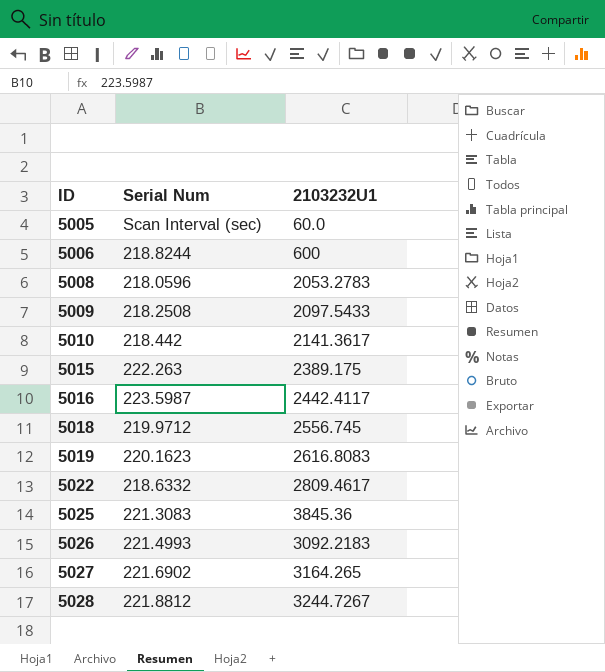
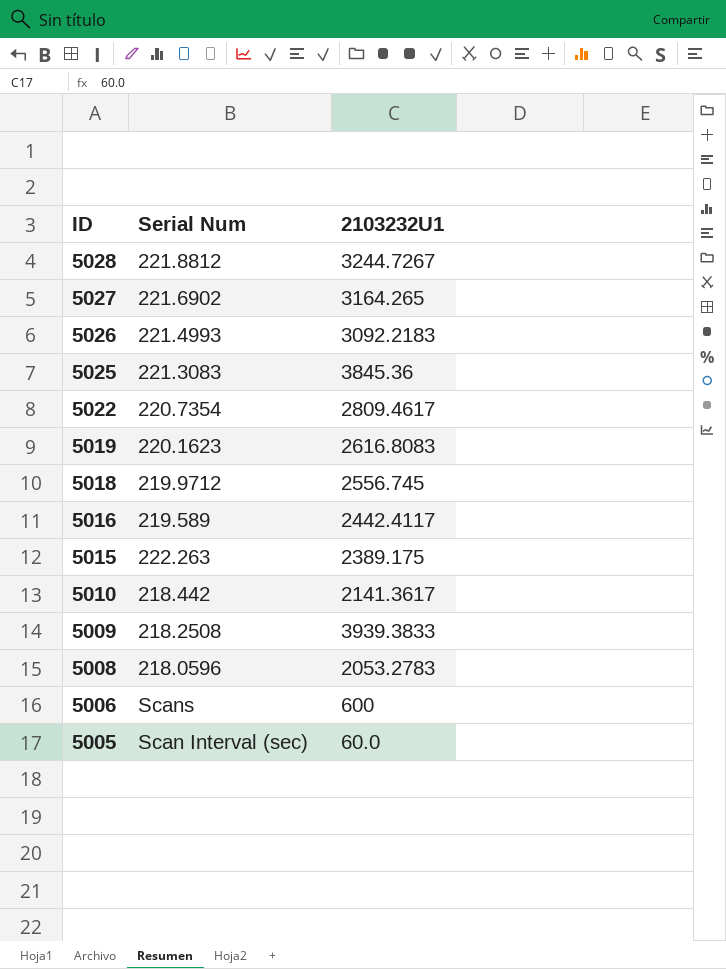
row order: ID ascending -> ID descending
5022 | Serial Num: 218.6332 -> 220.7354
5016 | Serial Num: 223.5987 -> 219.589
5009 | 2103232U1: 2097.5433 -> 3939.3833
5006 | Serial Num: 218.8244 -> Scans

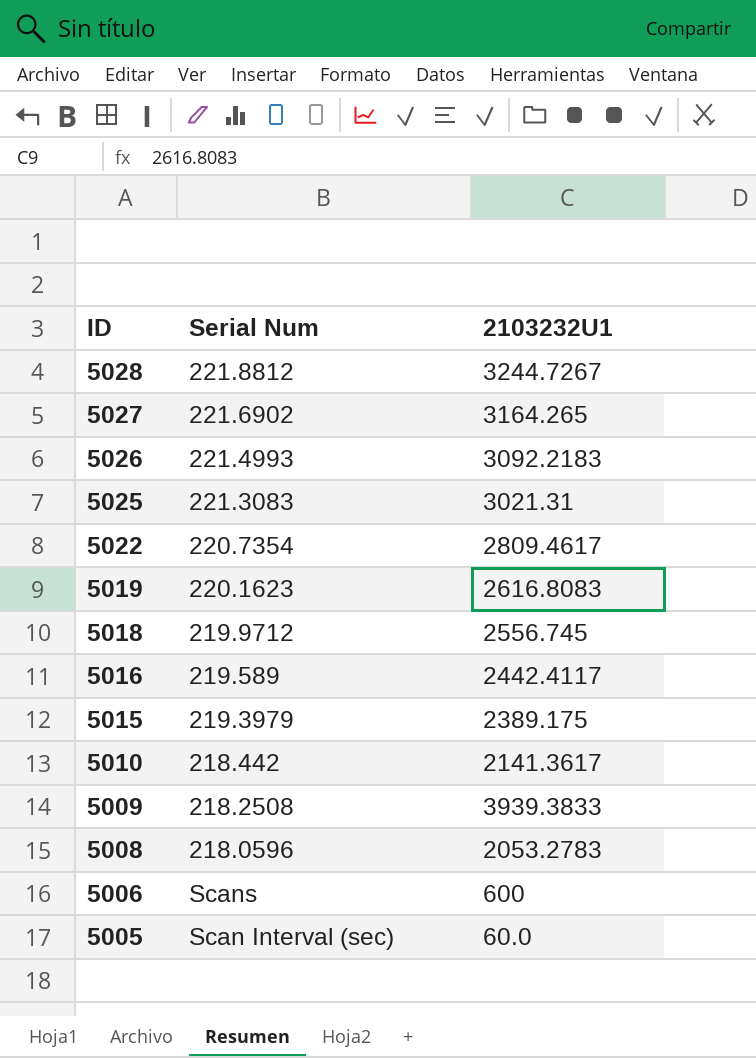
5025 | 2103232U1: 3845.36 -> 3021.31
5015 | Serial Num: 222.263 -> 219.3979

